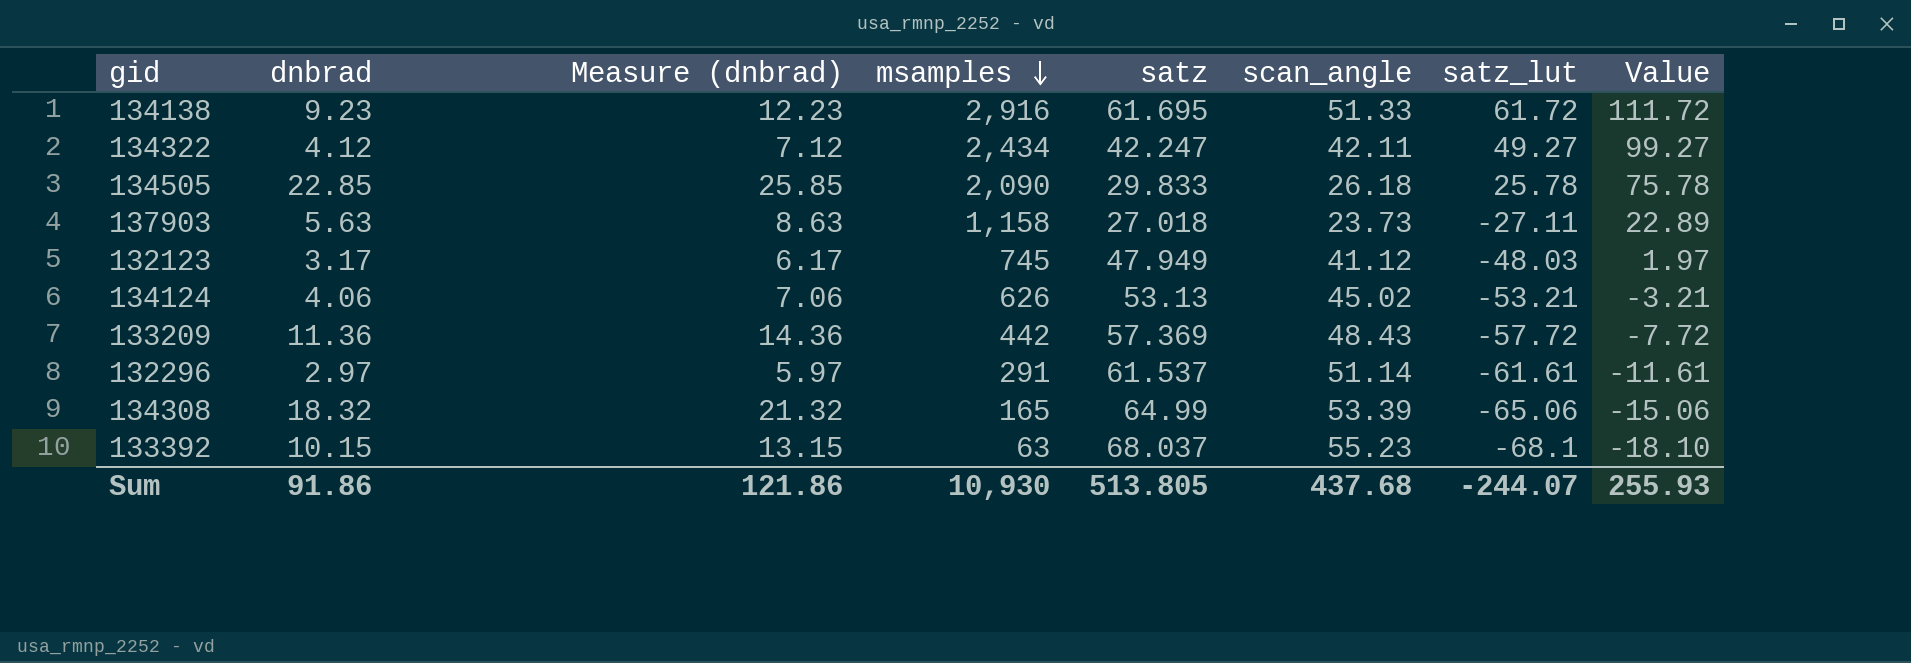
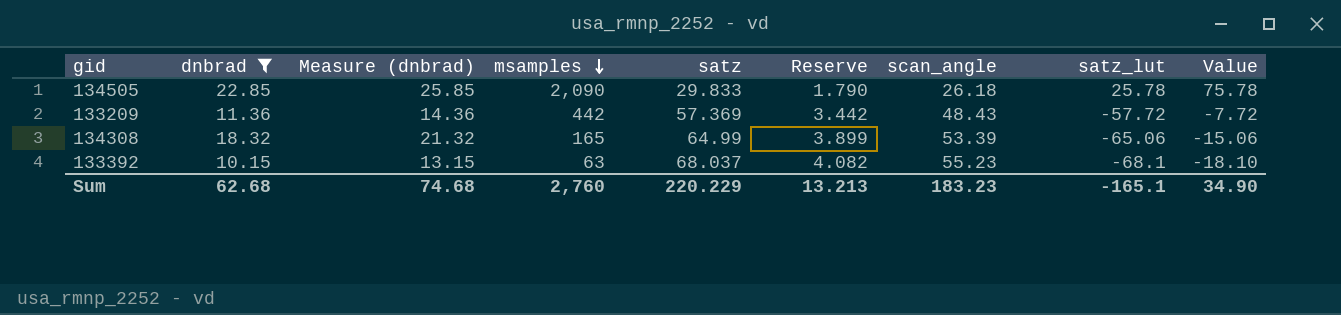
filter: none -> dnbrad >= 10.15
column Reserve | formula: none -> [satz] * 0.06
Sum | dnbrad: 91.86 -> 62.68
Sum | Measure (dnbrad): 121.86 -> 74.68
Sum | msamples: 10,930 -> 2,760
Sum | satz: 513.805 -> 220.229
Sum | scan_angle: 437.68 -> 183.23
Sum | satz_lut: -244.07 -> -165.1
Sum | Value: 255.93 -> 34.90

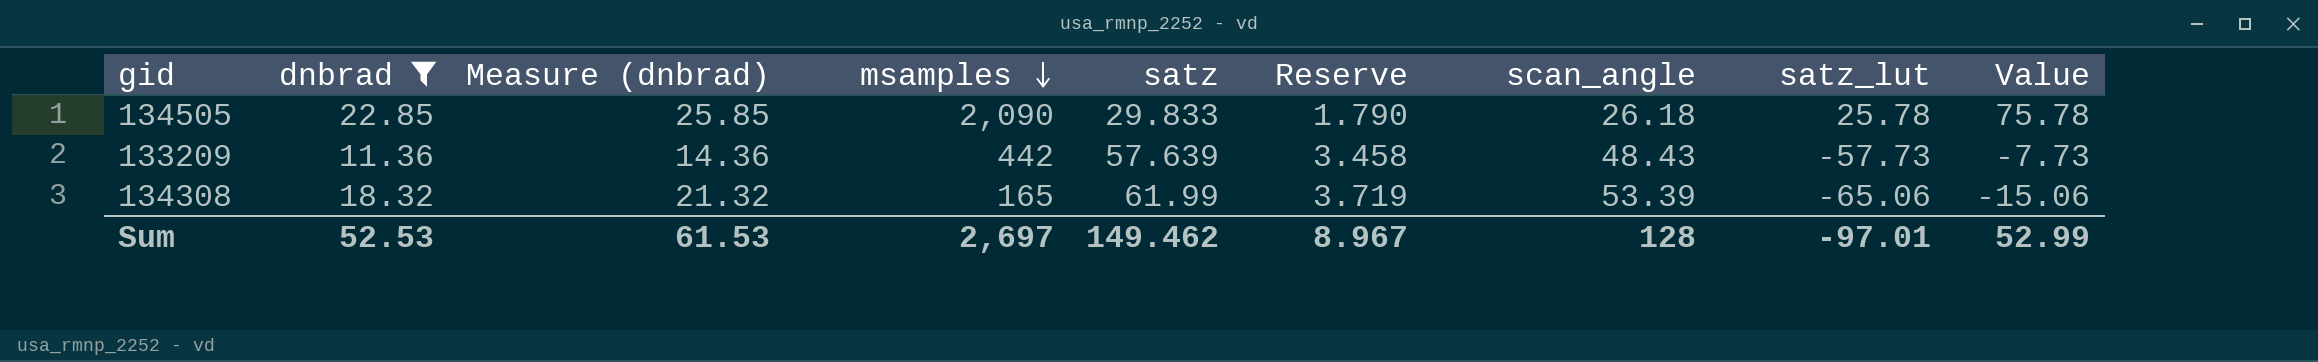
row 133392: 10.15 | 13.15 | 63 | 68.037 | 4.082 | 55.23 | -68.1 | -18.10 -> none
133209 | satz: 57.369 -> 57.639
133209 | Reserve: 3.442 -> 3.458
133209 | satz_lut: -57.72 -> -57.73
133209 | Value: -7.72 -> -7.73
134308 | satz: 64.99 -> 61.99
134308 | Reserve: 3.899 -> 3.719
Sum | dnbrad: 62.68 -> 52.53
Sum | Measure (dnbrad): 74.68 -> 61.53
Sum | msamples: 2,760 -> 2,697
Sum | satz: 220.229 -> 149.462
Sum | Reserve: 13.213 -> 8.967
Sum | scan_angle: 183.23 -> 128
Sum | satz_lut: -165.1 -> -97.01
Sum | Value: 34.90 -> 52.99

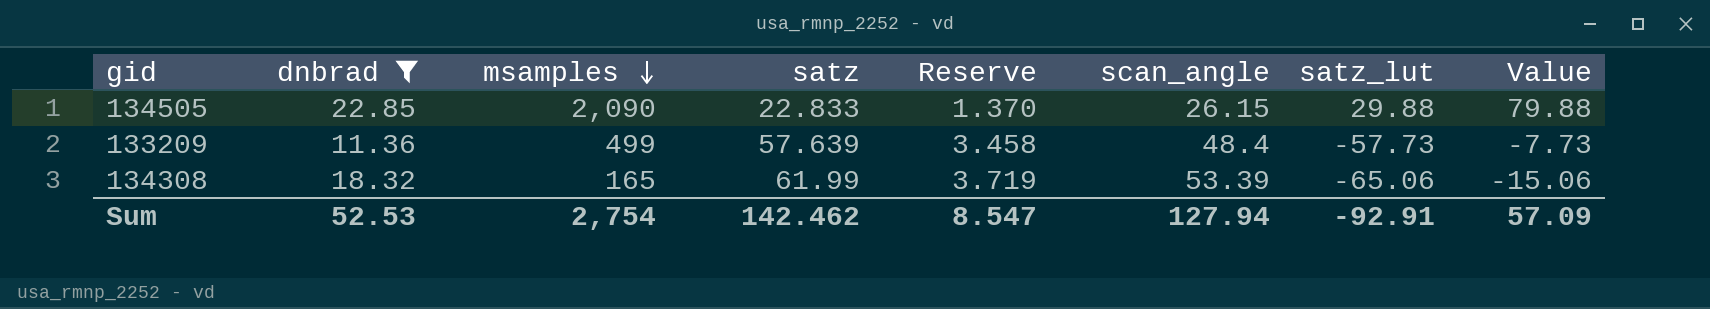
column Measure (dnbrad) | formula: [dnbrad] + 3 -> none
134505 | satz: 29.833 -> 22.833
134505 | Reserve: 1.790 -> 1.370
134505 | scan_angle: 26.18 -> 26.15
134505 | satz_lut: 25.78 -> 29.88
134505 | Value: 75.78 -> 79.88
133209 | msamples: 442 -> 499
133209 | scan_angle: 48.43 -> 48.4
Sum | msamples: 2,697 -> 2,754
Sum | satz: 149.462 -> 142.462
Sum | Reserve: 8.967 -> 8.547
Sum | scan_angle: 128 -> 127.94
Sum | satz_lut: -97.01 -> -92.91
Sum | Value: 52.99 -> 57.09

